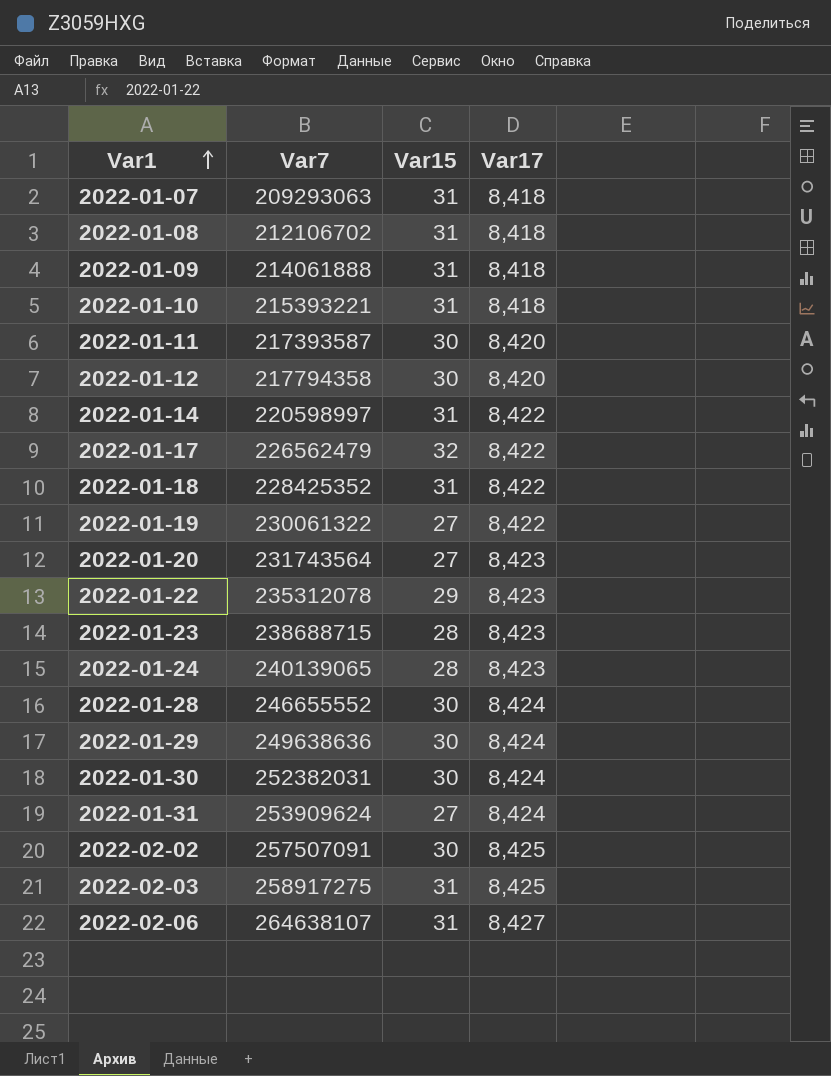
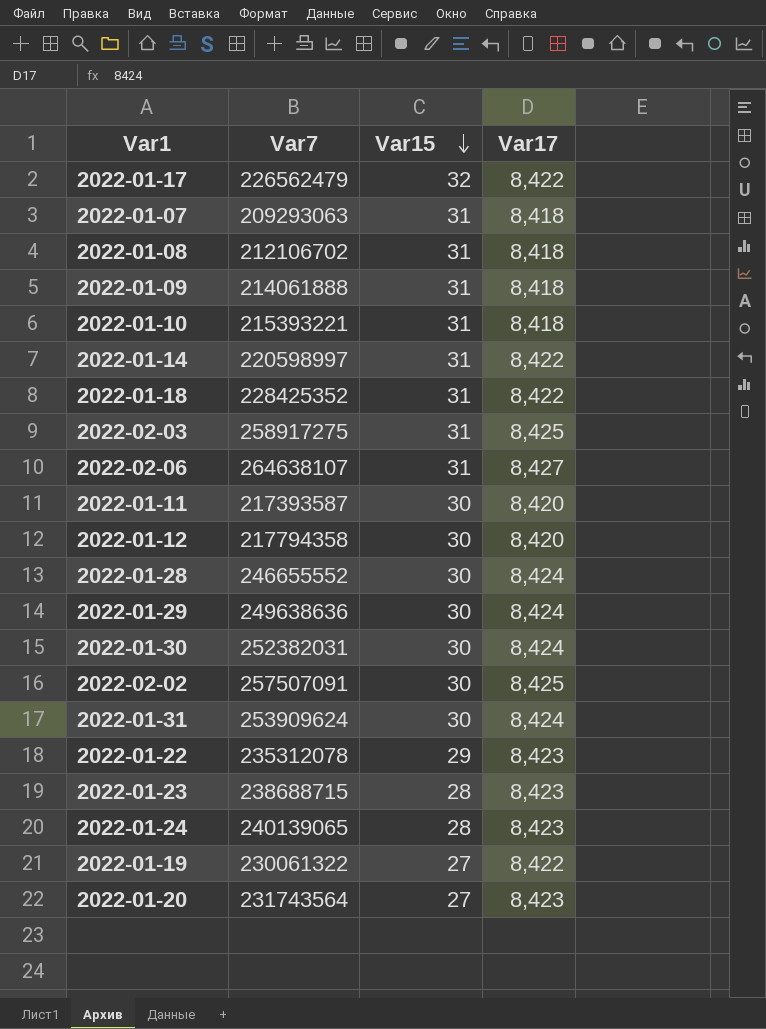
row order: Var1 ascending -> Var15 descending
2022-01-31 | Var15: 27 -> 30

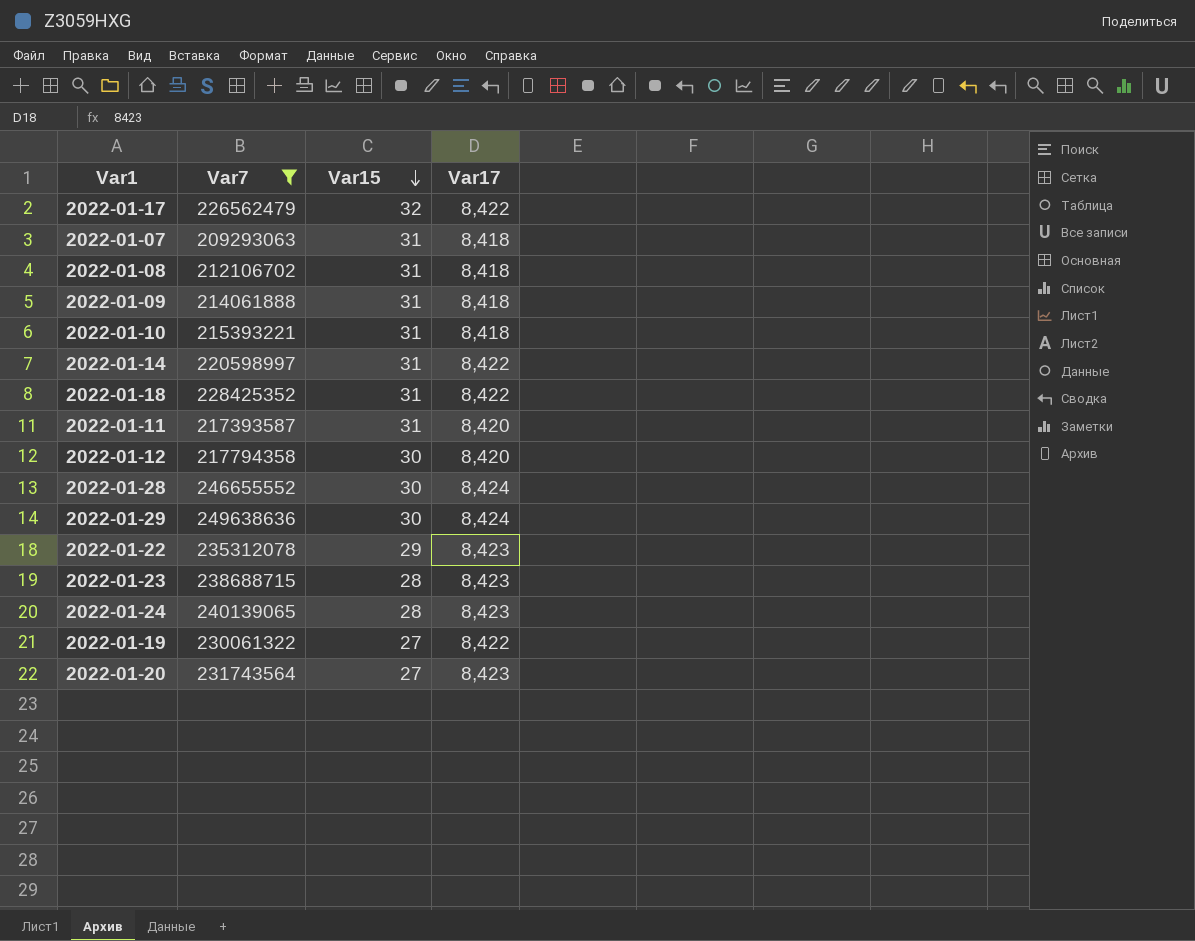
filter: none -> Var7 <= 249638636
2022-01-11 | Var15: 30 -> 31

